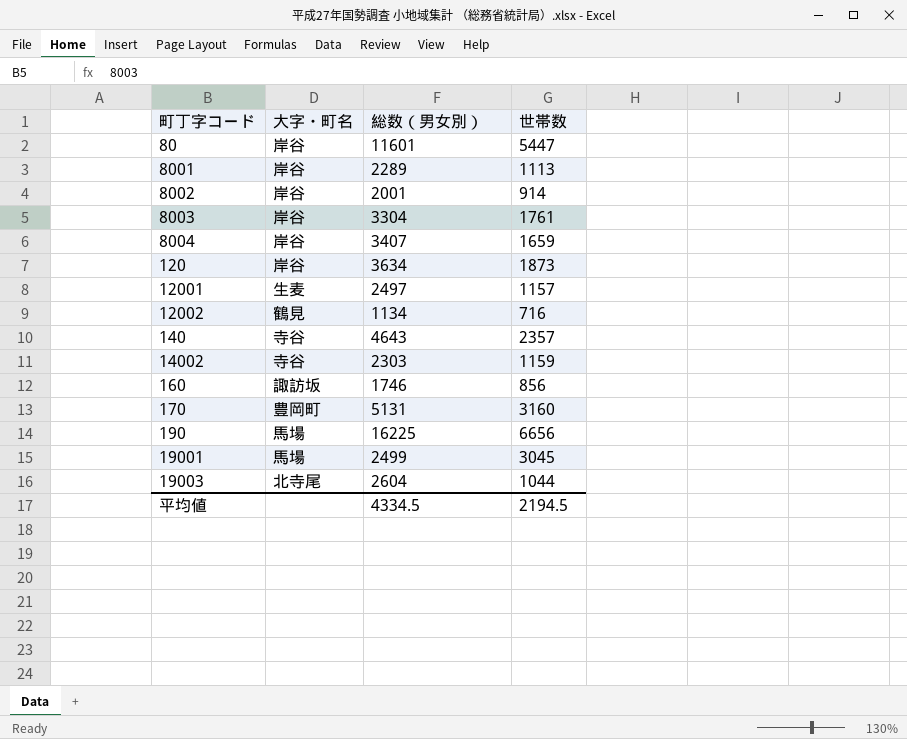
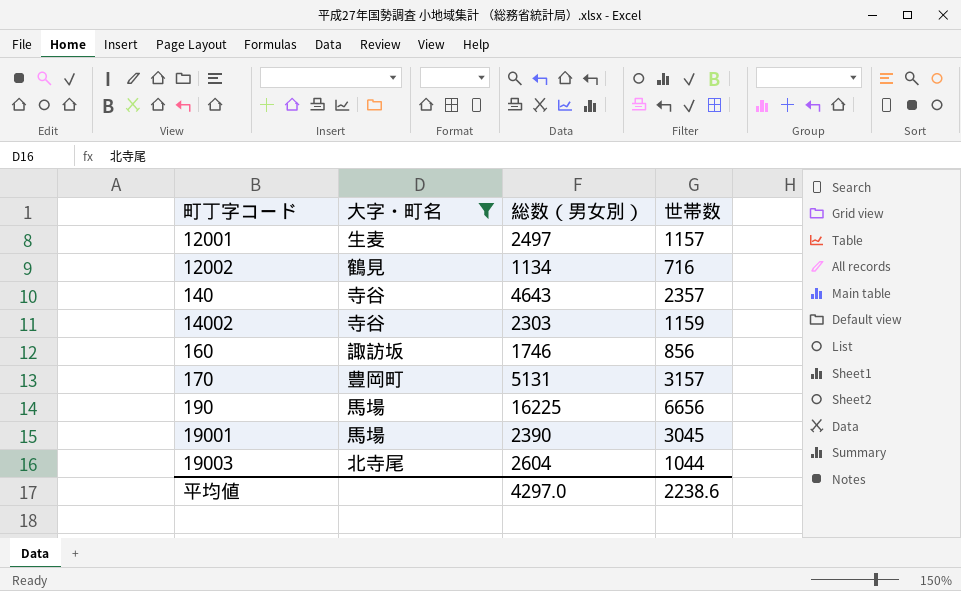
filter: none -> 大字・町名 != 岸谷
170 | 世帯数: 3160 -> 3157
19001 | 総数（男女別）: 2499 -> 2390
平均値 | 総数（男女別）: 4334.5 -> 4297.0
平均値 | 世帯数: 2194.5 -> 2238.6

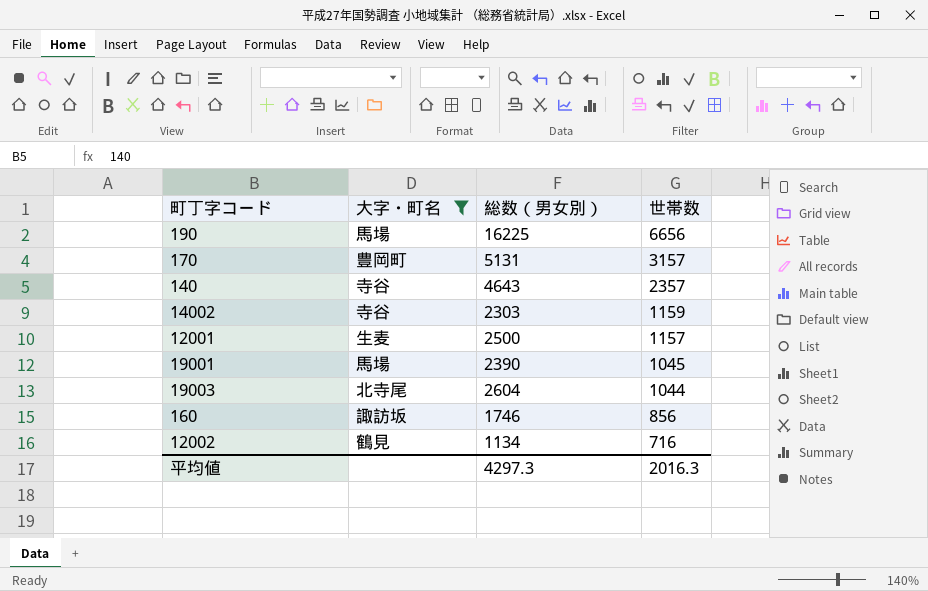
row order: none -> 世帯数 descending
12001 | 総数（男女別）: 2497 -> 2500
19001 | 世帯数: 3045 -> 1045
平均値 | 総数（男女別）: 4297.0 -> 4297.3
平均値 | 世帯数: 2238.6 -> 2016.3

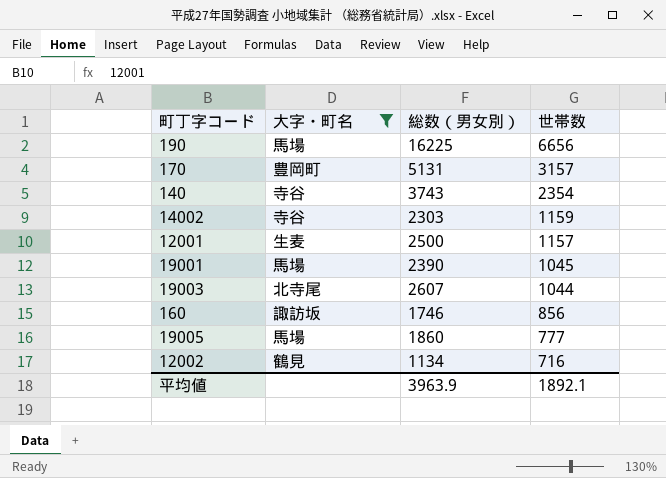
140 | 総数（男女別）: 4643 -> 3743
140 | 世帯数: 2357 -> 2354
19003 | 総数（男女別）: 2604 -> 2607
row 19005: none -> 馬場 | 1860 | 777
平均値 | 総数（男女別）: 4297.3 -> 3963.9
平均値 | 世帯数: 2016.3 -> 1892.1

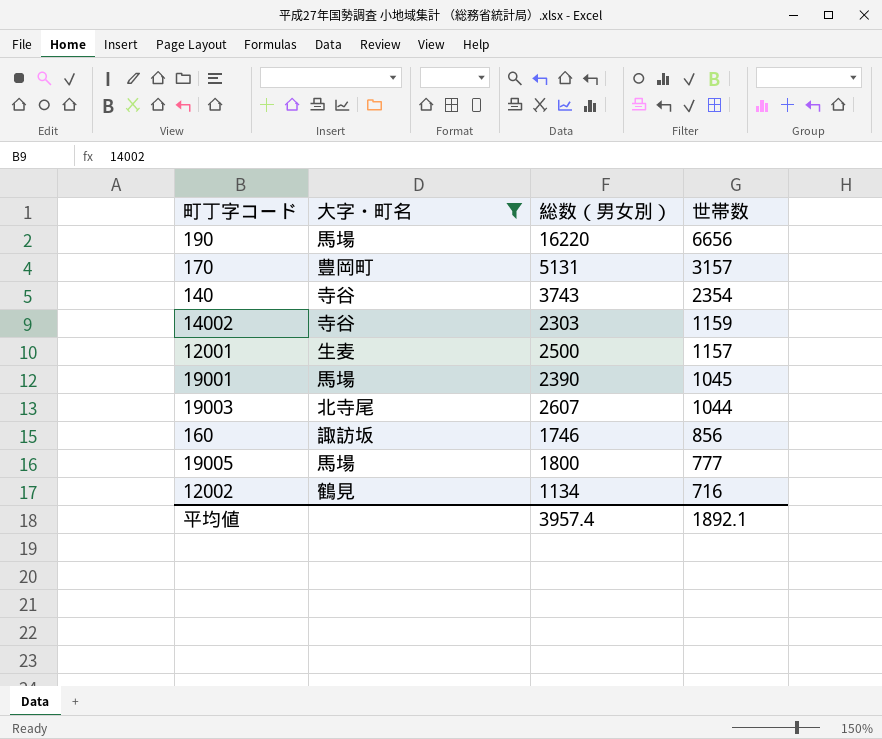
190 | 総数（男女別）: 16225 -> 16220
19005 | 総数（男女別）: 1860 -> 1800
平均値 | 総数（男女別）: 3963.9 -> 3957.4

